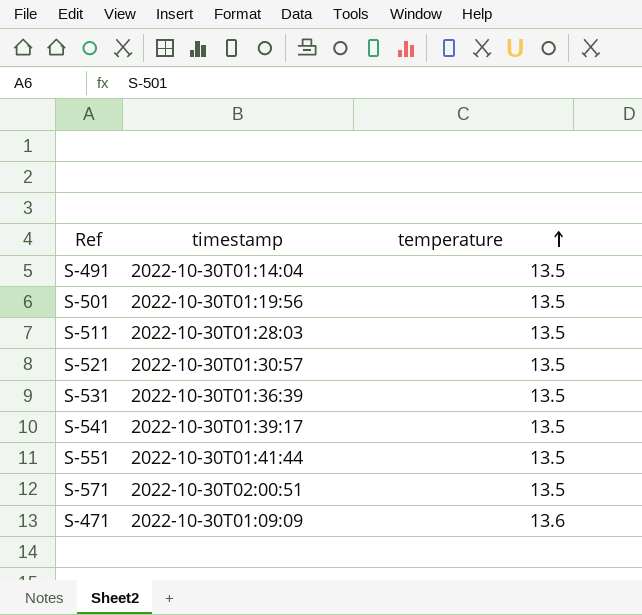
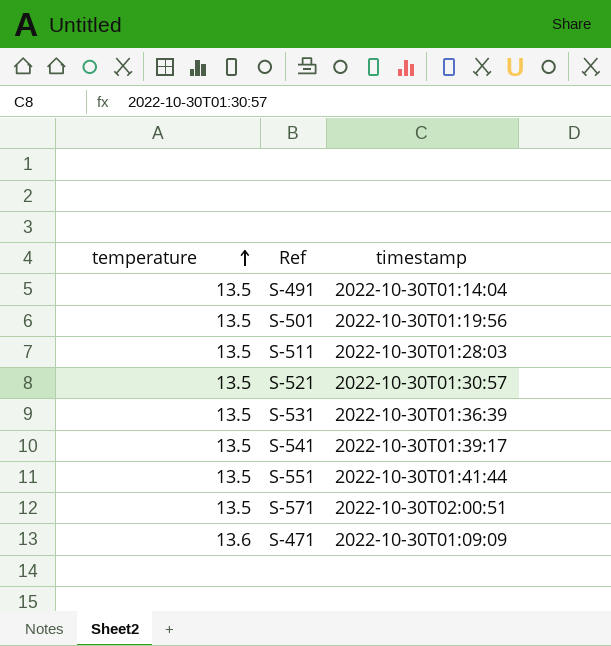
column temperature | position: 3 -> 1

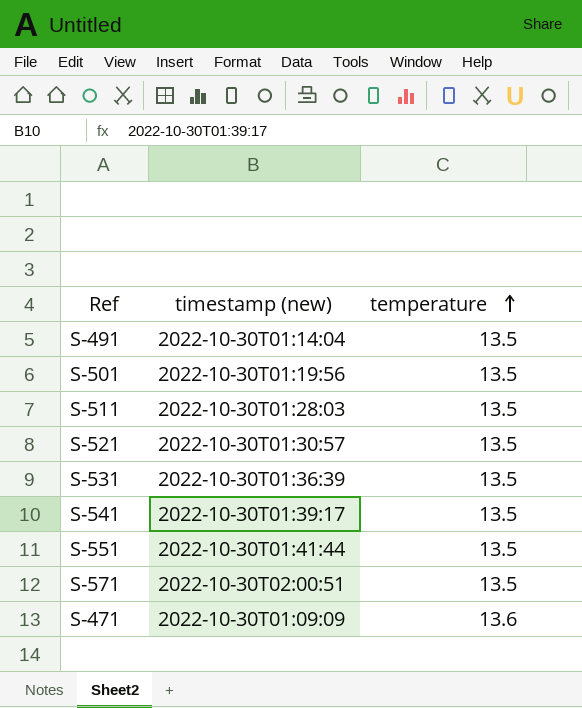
column name: timestamp -> timestamp (new)
column temperature | position: 1 -> 3

